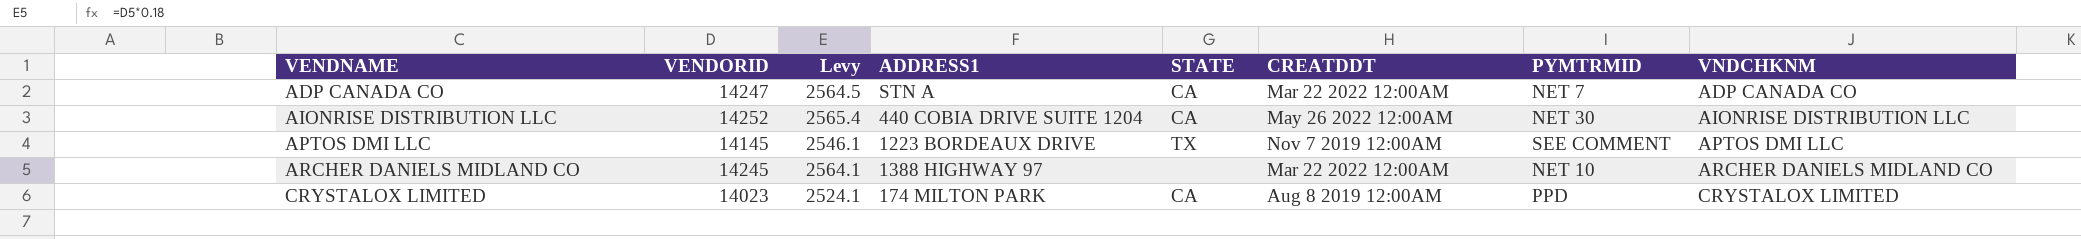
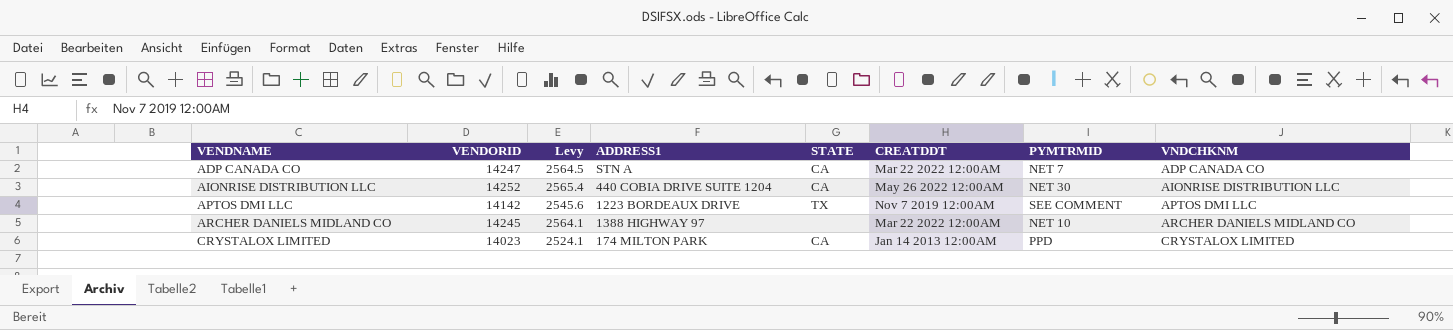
APTOS DMI LLC | VENDORID: 14145 -> 14142
APTOS DMI LLC | Levy: 2546.1 -> 2545.6
CRYSTALOX LIMITED | CREATDDT: Aug 8 2019 12:00AM -> Jan 14 2013 12:00AM

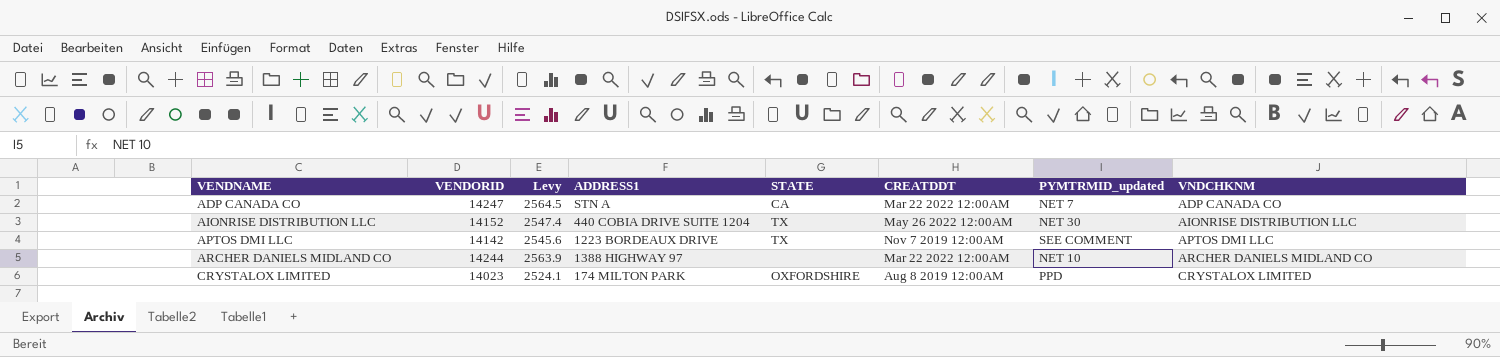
column name: PYMTRMID -> PYMTRMID_updated
AIONRISE DISTRIBUTION LLC | VENDORID: 14252 -> 14152
AIONRISE DISTRIBUTION LLC | Levy: 2565.4 -> 2547.4
AIONRISE DISTRIBUTION LLC | STATE: CA -> TX
ARCHER DANIELS MIDLAND CO | VENDORID: 14245 -> 14244
ARCHER DANIELS MIDLAND CO | Levy: 2564.1 -> 2563.9
CRYSTALOX LIMITED | STATE: CA -> OXFORDSHIRE
CRYSTALOX LIMITED | CREATDDT: Jan 14 2013 12:00AM -> Aug 8 2019 12:00AM

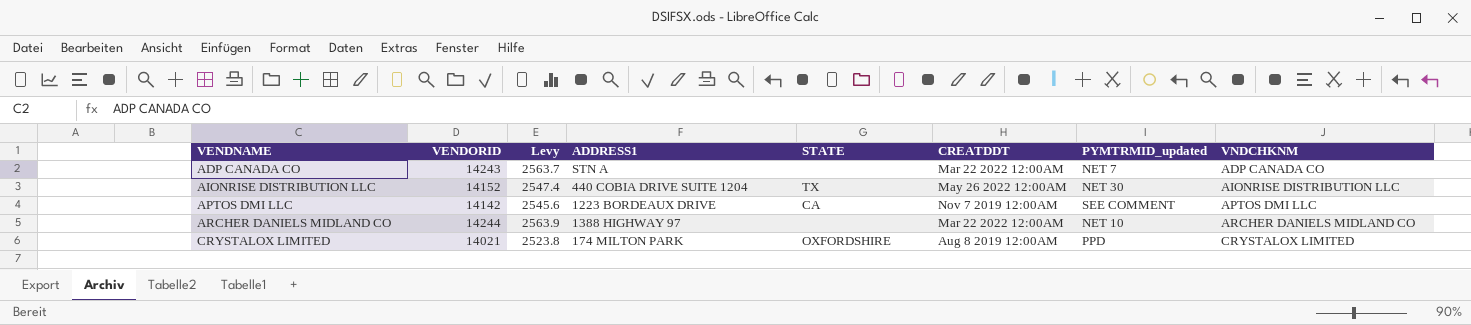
ADP CANADA CO | VENDORID: 14247 -> 14243
ADP CANADA CO | Levy: 2564.5 -> 2563.7
ADP CANADA CO | STATE: CA -> none
APTOS DMI LLC | STATE: TX -> CA
CRYSTALOX LIMITED | VENDORID: 14023 -> 14021
CRYSTALOX LIMITED | Levy: 2524.1 -> 2523.8

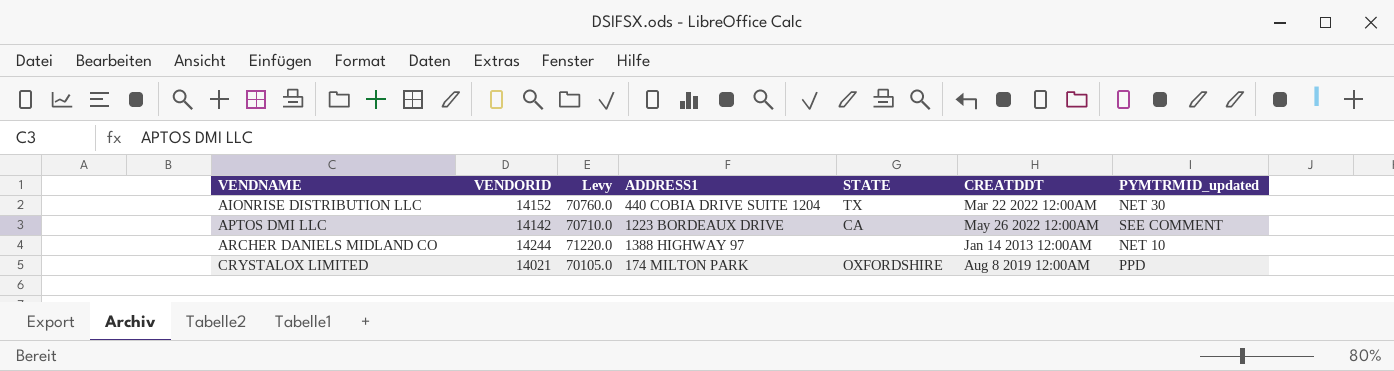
column VNDCHKNM | position: 8 -> none
column Levy | formula: [VENDORID] * 0.18 -> [VENDORID] * 5
row ADP CANADA CO: 14243 | 2563.7 | STN A | none | Mar 22 2022 12:00AM | NET 7 | ADP CANADA CO -> none
AIONRISE DISTRIBUTION LLC | CREATDDT: May 26 2022 12:00AM -> Mar 22 2022 12:00AM
APTOS DMI LLC | CREATDDT: Nov 7 2019 12:00AM -> May 26 2022 12:00AM
ARCHER DANIELS MIDLAND CO | CREATDDT: Mar 22 2022 12:00AM -> Jan 14 2013 12:00AM

